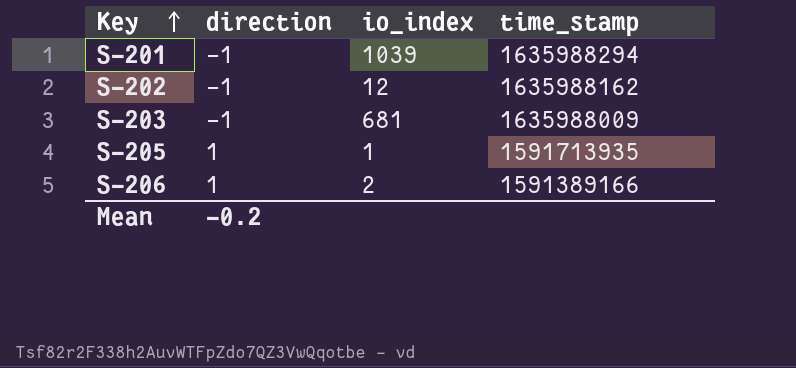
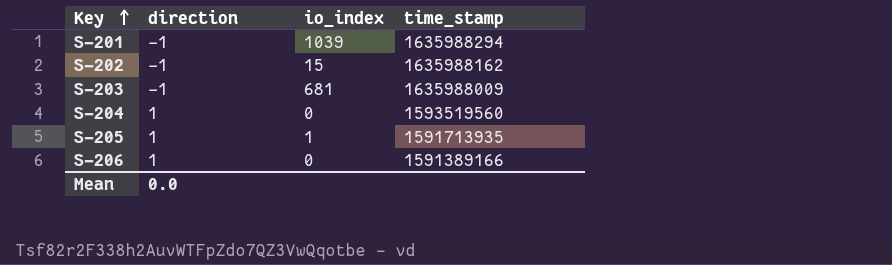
S-202 | io_index: 12 -> 15
row S-204: none -> 1 | 0 | 1593519560
S-206 | io_index: 2 -> 0
Mean | direction: -0.2 -> 0.0

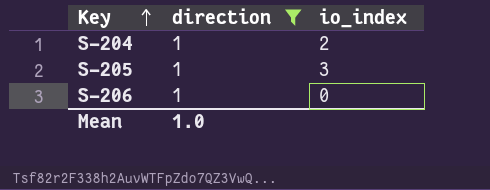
filter: none -> direction = 1
column time_stamp | position: 4 -> none
S-204 | io_index: 0 -> 2
S-205 | io_index: 1 -> 3
Mean | direction: 0.0 -> 1.0

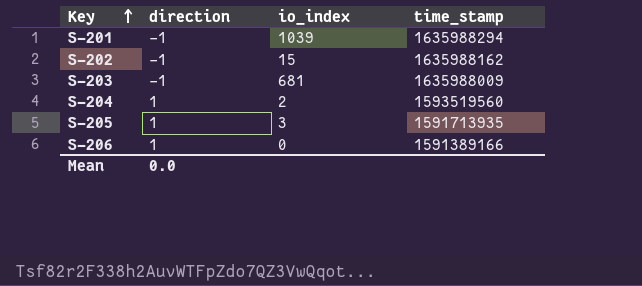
filter: direction = 1 -> none
column time_stamp | position: none -> 4
Mean | direction: 1.0 -> 0.0

